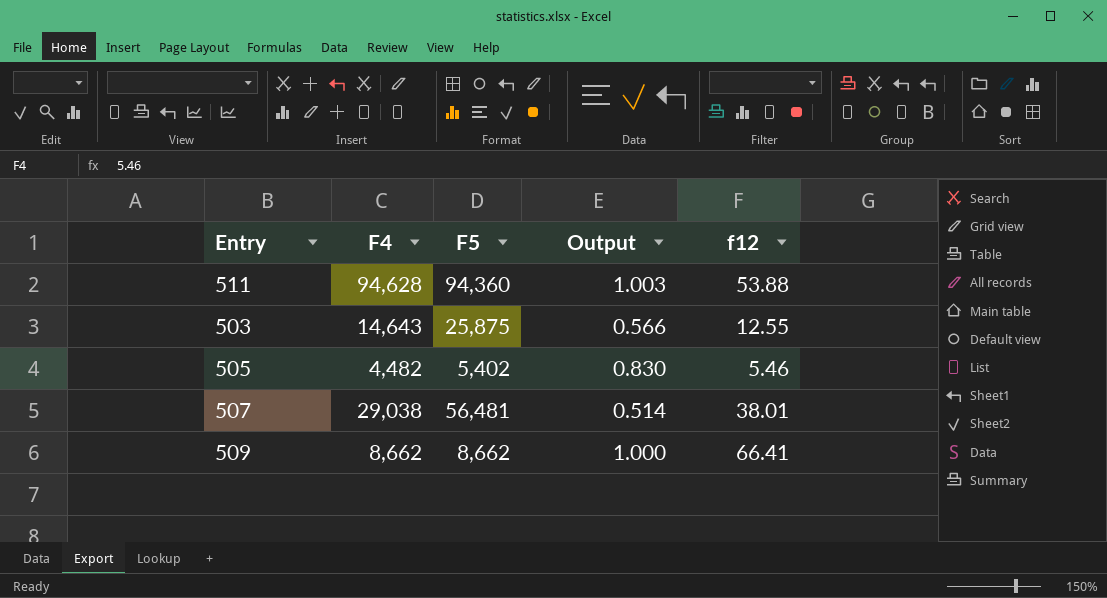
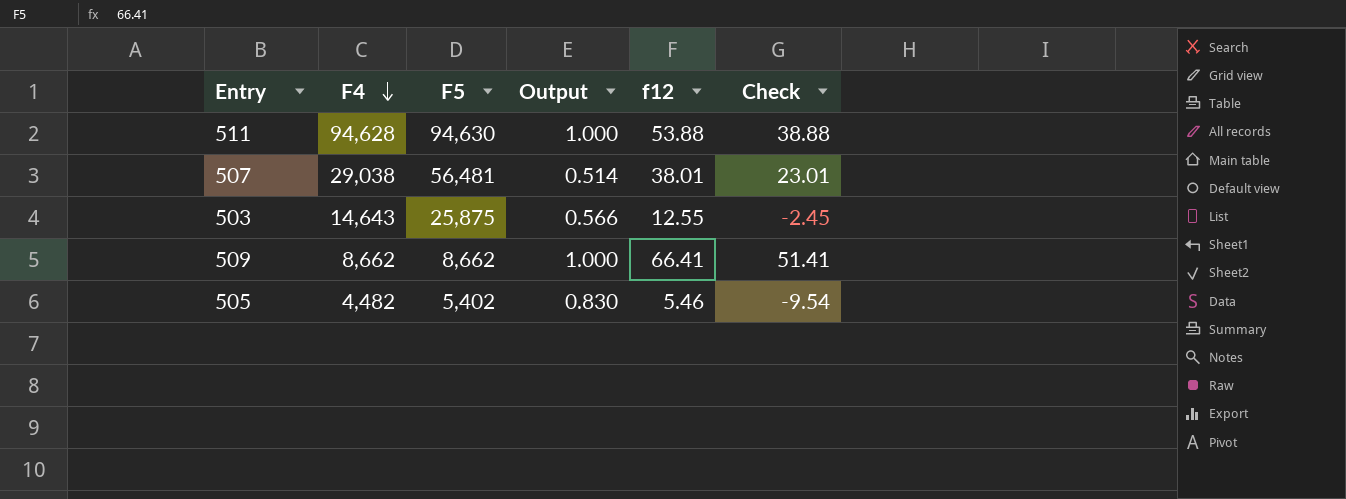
row order: none -> F4 descending
column Check | formula: none -> [f12] - 15
511 | F5: 94,360 -> 94,630
511 | Output: 1.003 -> 1.000

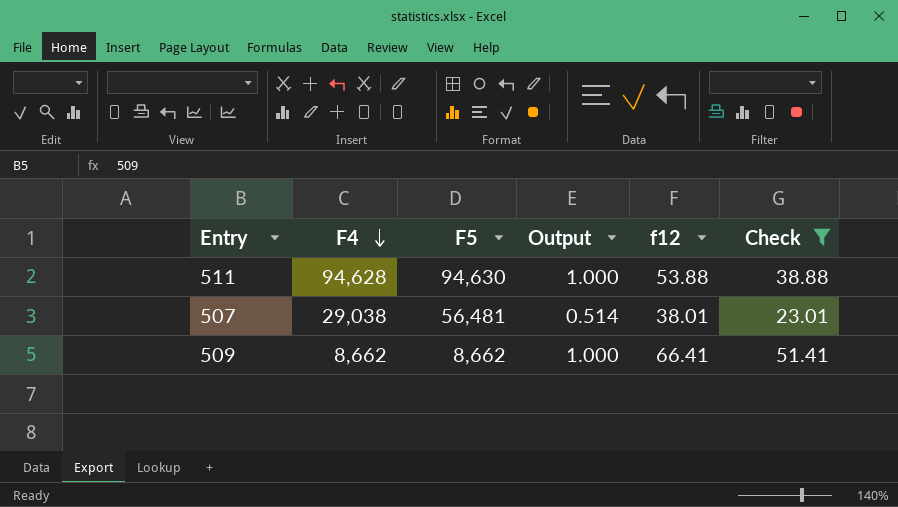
filter: none -> Check >= 23.01

